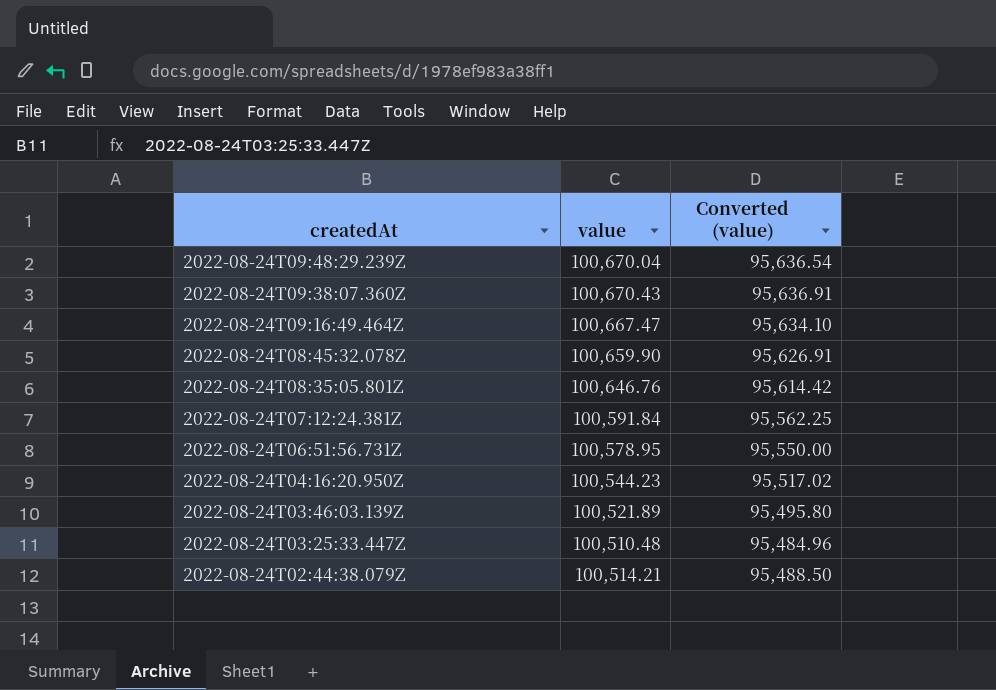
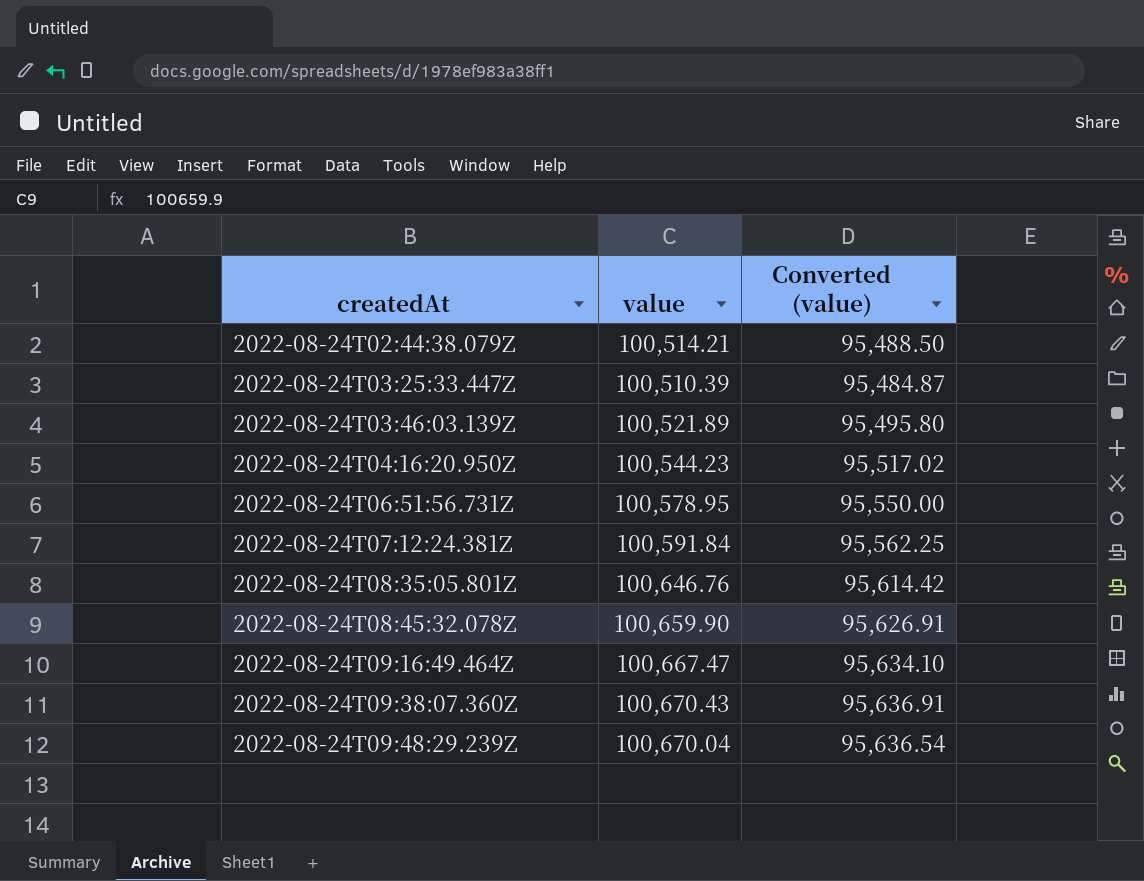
row order: createdAt descending -> createdAt ascending
2022-08-24T03:25:33.447Z | value: 100,510.48 -> 100,510.39
2022-08-24T03:25:33.447Z | Converted (value): 95,484.96 -> 95,484.87

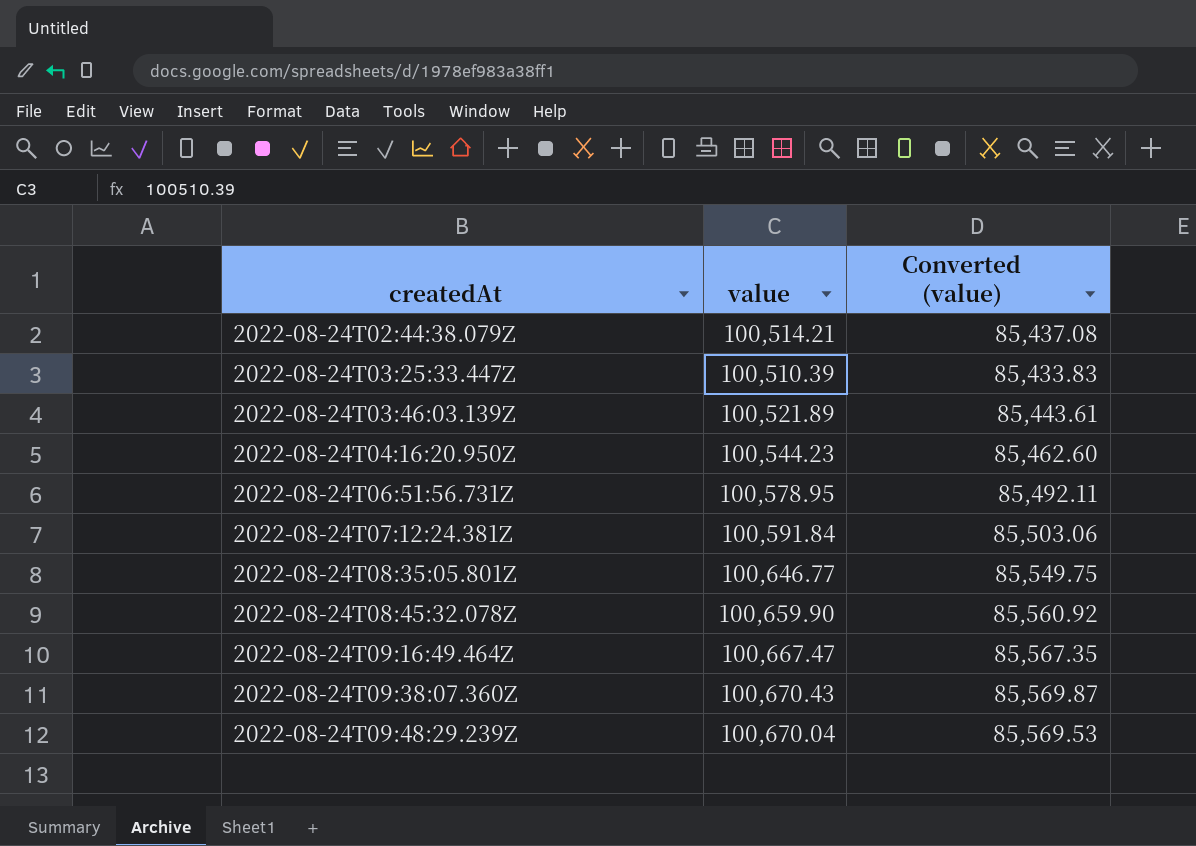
column Converted (value) | formula: [value] * 0.95 -> [value] * 0.85
2022-08-24T08:35:05.801Z | value: 100,646.76 -> 100,646.77

